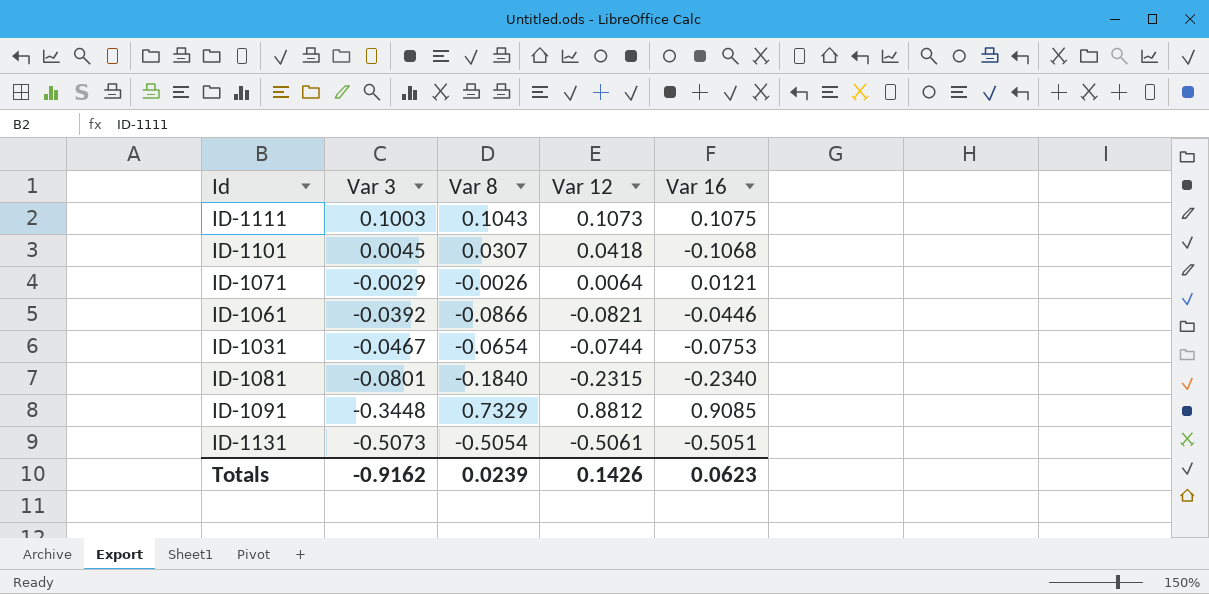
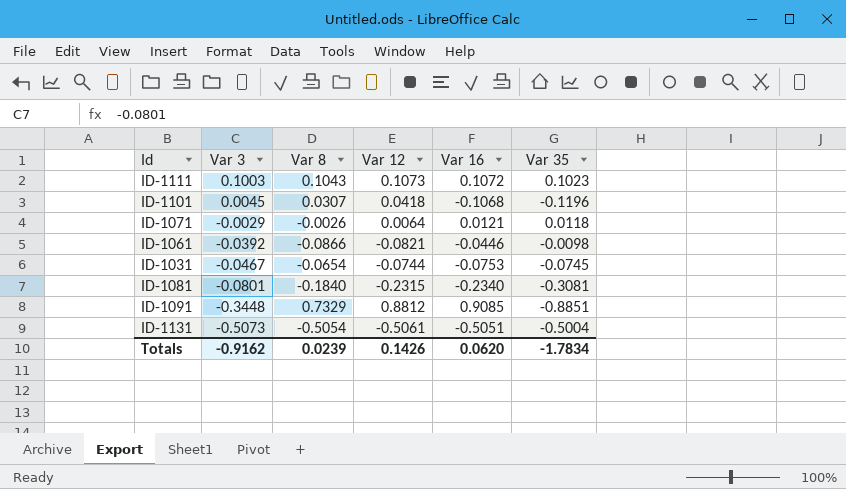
column Var 35 | position: none -> 6
ID-1111 | Var 16: 0.1075 -> 0.1072
Totals | Var 16: 0.0623 -> 0.0620

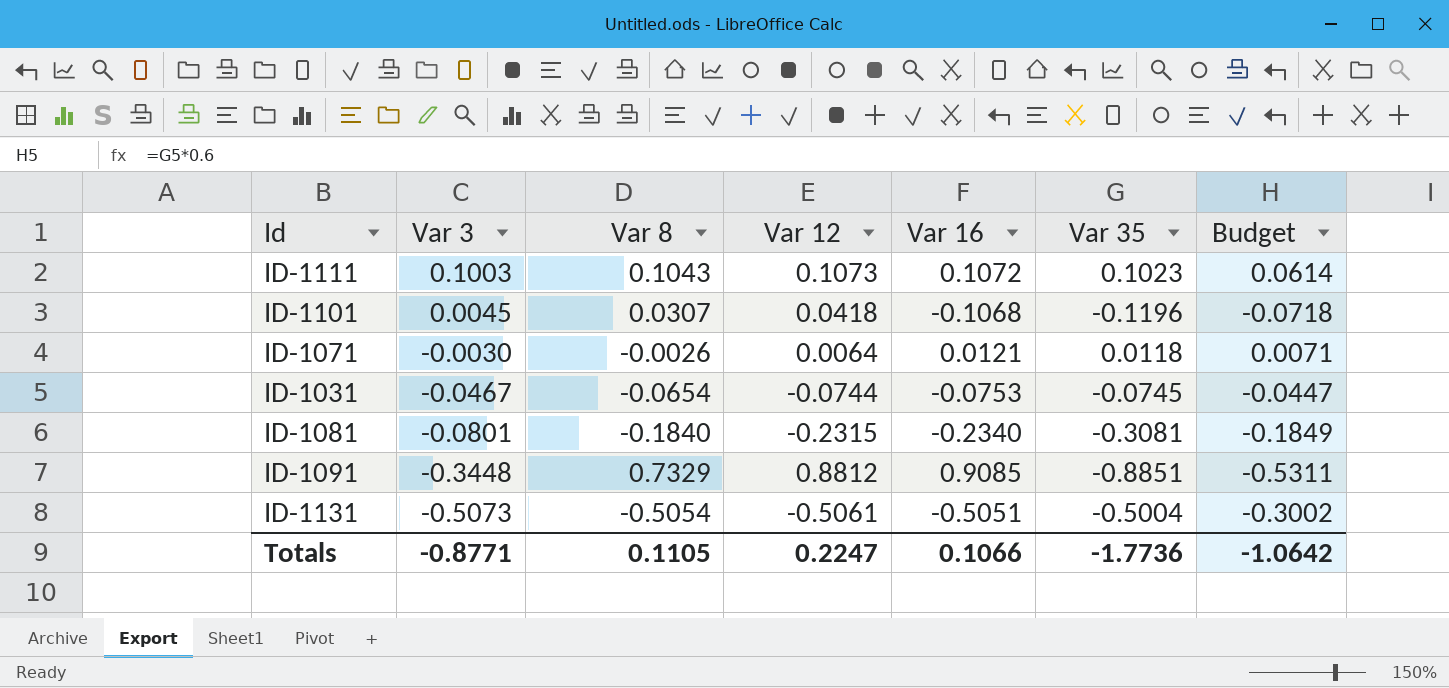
column Budget | formula: none -> [Var 35] * 0.6
row ID-1061: -0.0392 | -0.0866 | -0.0821 | -0.0446 | -0.0098 -> none
ID-1071 | Var 3: -0.0029 -> -0.0030
Totals | Var 3: -0.9162 -> -0.8771
Totals | Var 8: 0.0239 -> 0.1105
Totals | Var 12: 0.1426 -> 0.2247
Totals | Var 16: 0.0620 -> 0.1066
Totals | Var 35: -1.7834 -> -1.7736

